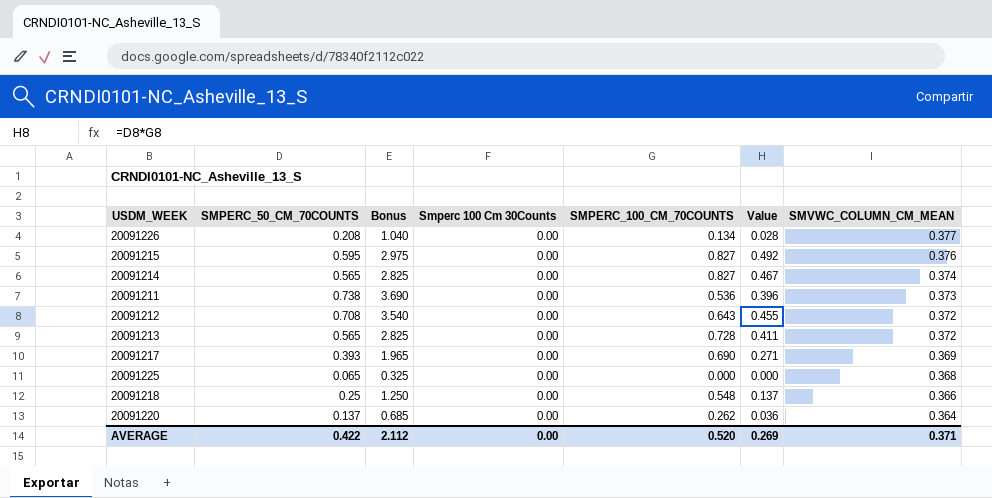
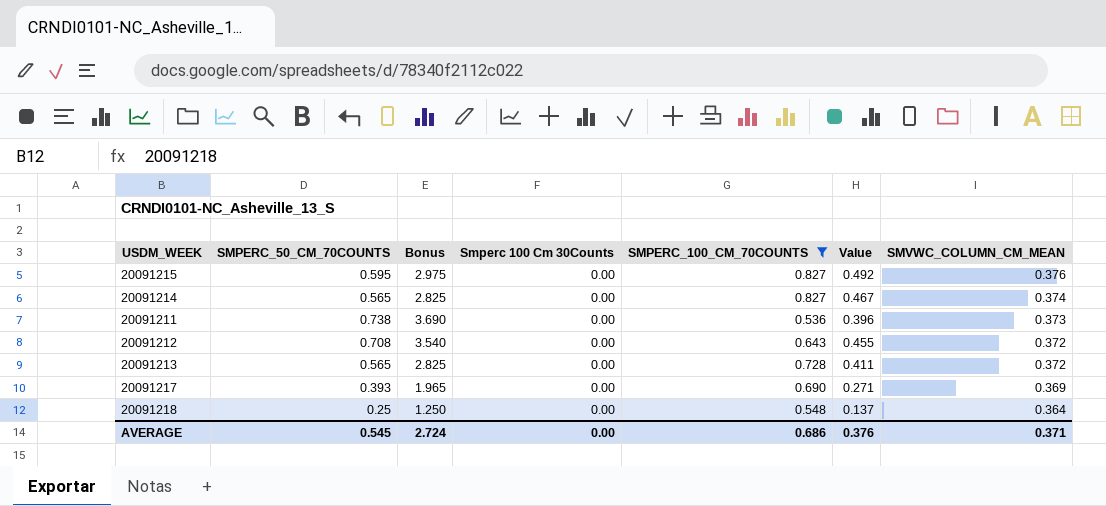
filter: none -> SMPERC_100_CM_70COUNTS >= 0.536
20091218 | SMVWC_COLUMN_CM_MEAN: 0.366 -> 0.364
AVERAGE | SMPERC_50_CM_70COUNTS: 0.422 -> 0.545
AVERAGE | Bonus: 2.112 -> 2.724
AVERAGE | SMPERC_100_CM_70COUNTS: 0.520 -> 0.686
AVERAGE | Value: 0.269 -> 0.376

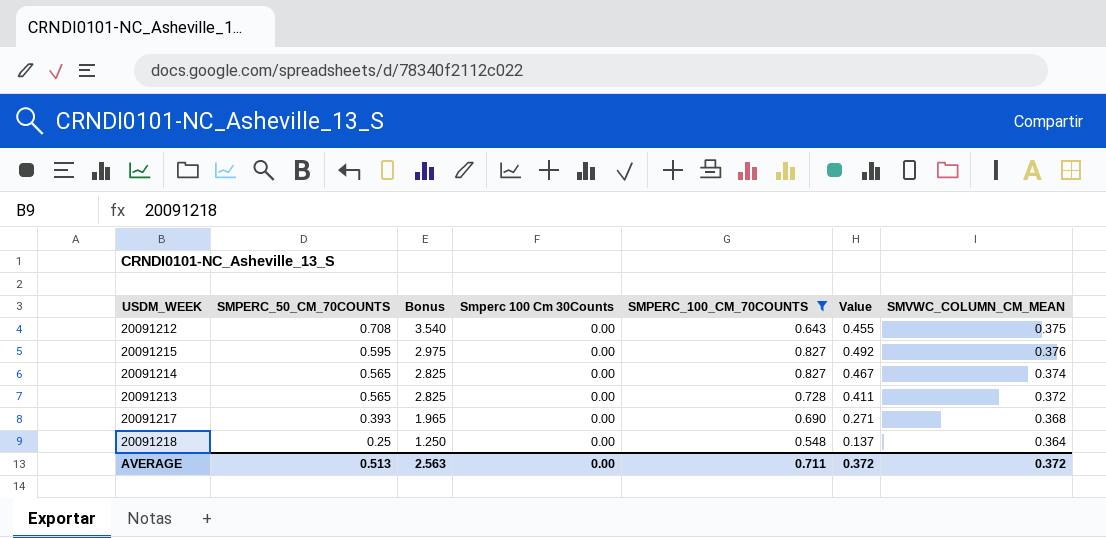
row order: SMVWC_COLUMN_CM_MEAN descending -> SMPERC_50_CM_70COUNTS descending
row 20091211: 0.738 | 3.690 | 0.00 | 0.536 | 0.396 | 0.373 -> none
20091212 | SMVWC_COLUMN_CM_MEAN: 0.372 -> 0.375
20091217 | SMVWC_COLUMN_CM_MEAN: 0.369 -> 0.368
AVERAGE | SMPERC_50_CM_70COUNTS: 0.545 -> 0.513
AVERAGE | Bonus: 2.724 -> 2.563
AVERAGE | SMPERC_100_CM_70COUNTS: 0.686 -> 0.711
AVERAGE | Value: 0.376 -> 0.372
AVERAGE | SMVWC_COLUMN_CM_MEAN: 0.371 -> 0.372

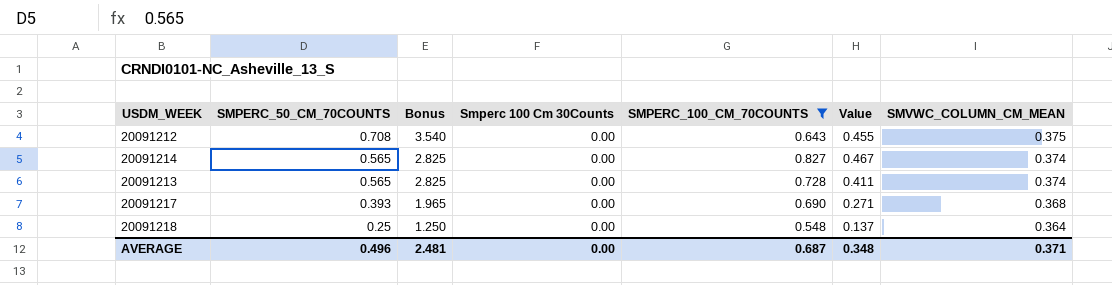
row 20091215: 0.595 | 2.975 | 0.00 | 0.827 | 0.492 | 0.376 -> none
20091213 | SMVWC_COLUMN_CM_MEAN: 0.372 -> 0.374
AVERAGE | SMPERC_50_CM_70COUNTS: 0.513 -> 0.496
AVERAGE | Bonus: 2.563 -> 2.481
AVERAGE | SMPERC_100_CM_70COUNTS: 0.711 -> 0.687
AVERAGE | Value: 0.372 -> 0.348
AVERAGE | SMVWC_COLUMN_CM_MEAN: 0.372 -> 0.371

